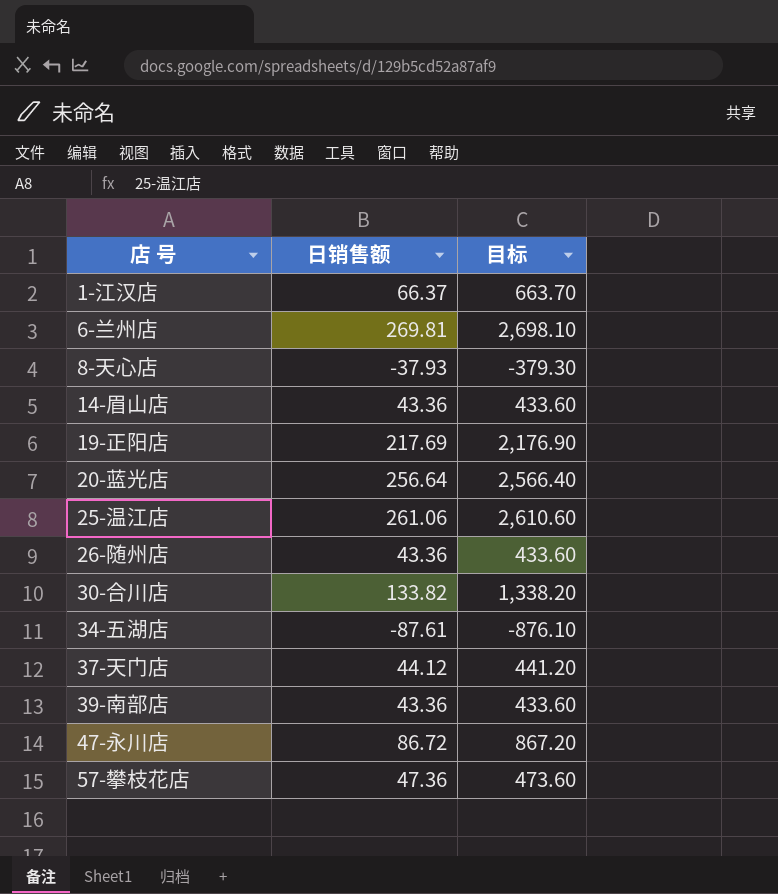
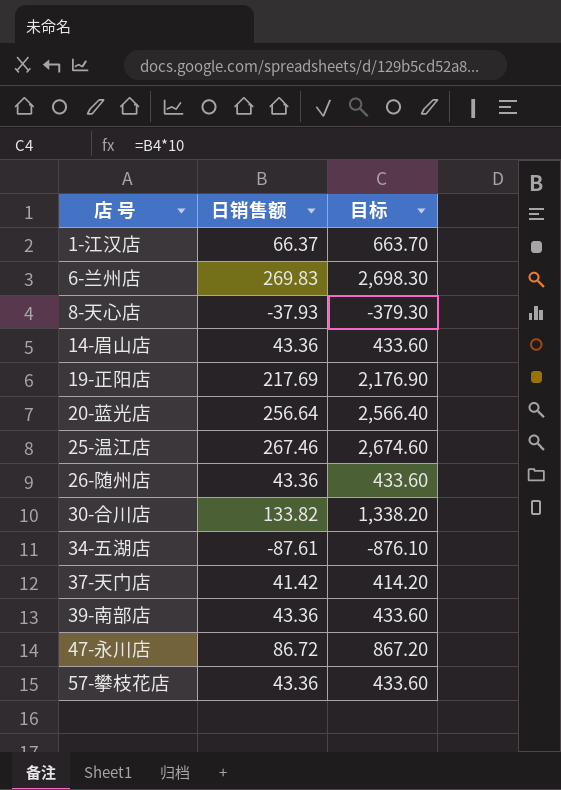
6-兰州店 | 日销售额: 269.81 -> 269.83
6-兰州店 | 目标: 2,698.10 -> 2,698.30
25-温江店 | 日销售额: 261.06 -> 267.46
25-温江店 | 目标: 2,610.60 -> 2,674.60
37-天门店 | 日销售额: 44.12 -> 41.42
37-天门店 | 目标: 441.20 -> 414.20
57-攀枝花店 | 日销售额: 47.36 -> 43.36
57-攀枝花店 | 目标: 473.60 -> 433.60

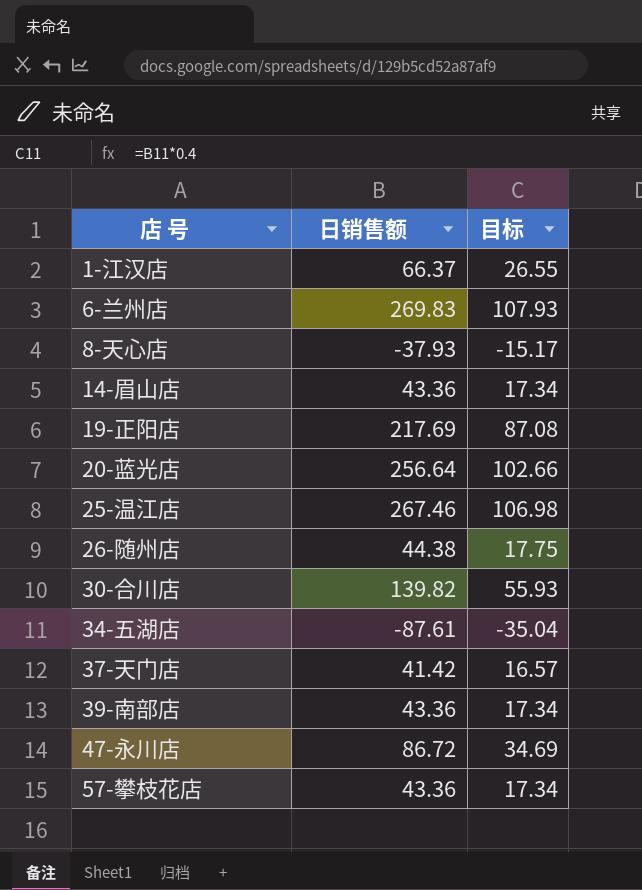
column 目标 | formula: [日销售额] * 10 -> [日销售额] * 0.4
26-随州店 | 日销售额: 43.36 -> 44.38
30-合川店 | 日销售额: 133.82 -> 139.82

